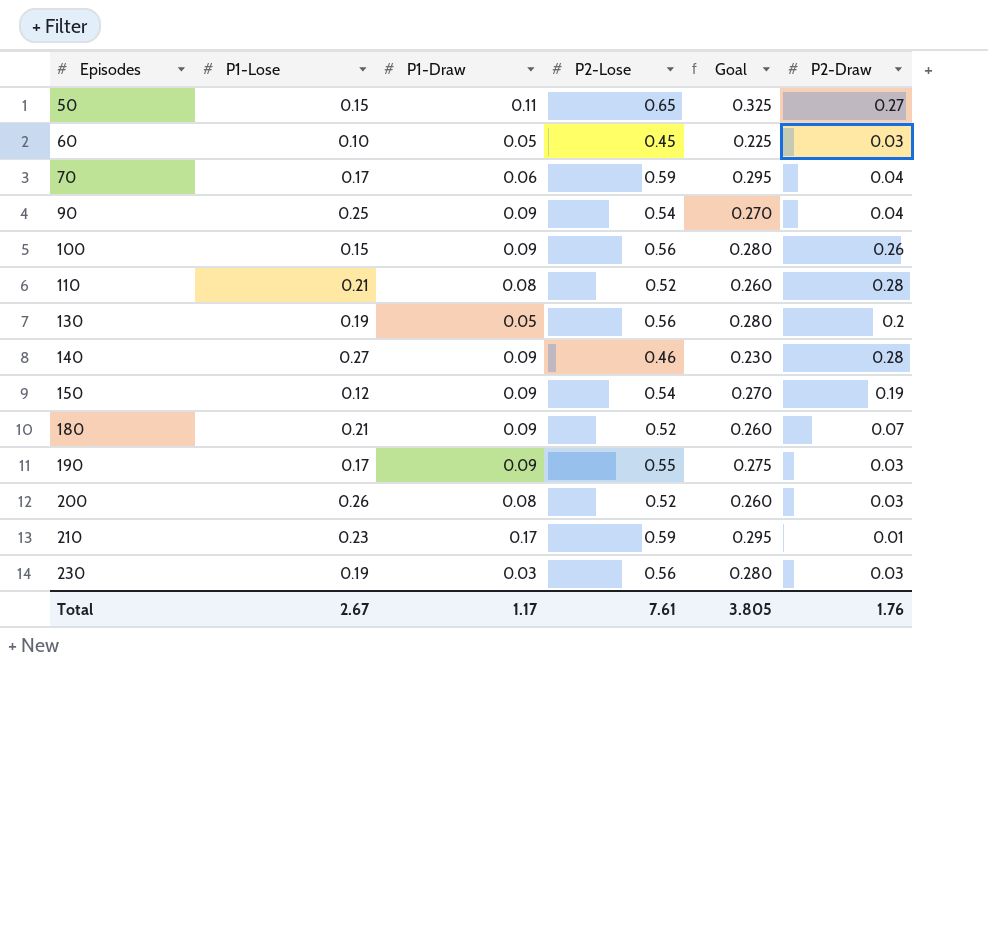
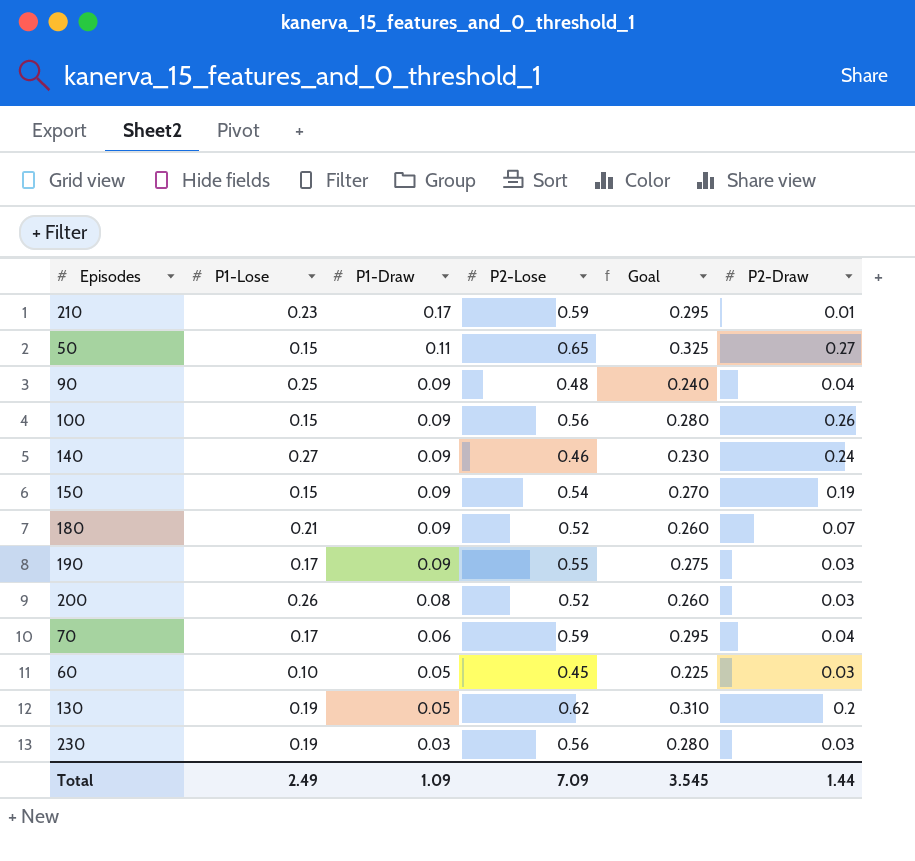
row order: Episodes ascending -> P1-Draw descending
row 110: 0.21 | 0.08 | 0.52 | 0.260 | 0.28 -> none
90 | P2-Lose: 0.54 -> 0.48
90 | Goal: 0.270 -> 0.240
140 | P2-Draw: 0.28 -> 0.24
150 | P1-Lose: 0.12 -> 0.15
130 | P2-Lose: 0.56 -> 0.62
130 | Goal: 0.280 -> 0.310
Total | P1-Lose: 2.67 -> 2.49
Total | P1-Draw: 1.17 -> 1.09
Total | P2-Lose: 7.61 -> 7.09
Total | Goal: 3.805 -> 3.545
Total | P2-Draw: 1.76 -> 1.44

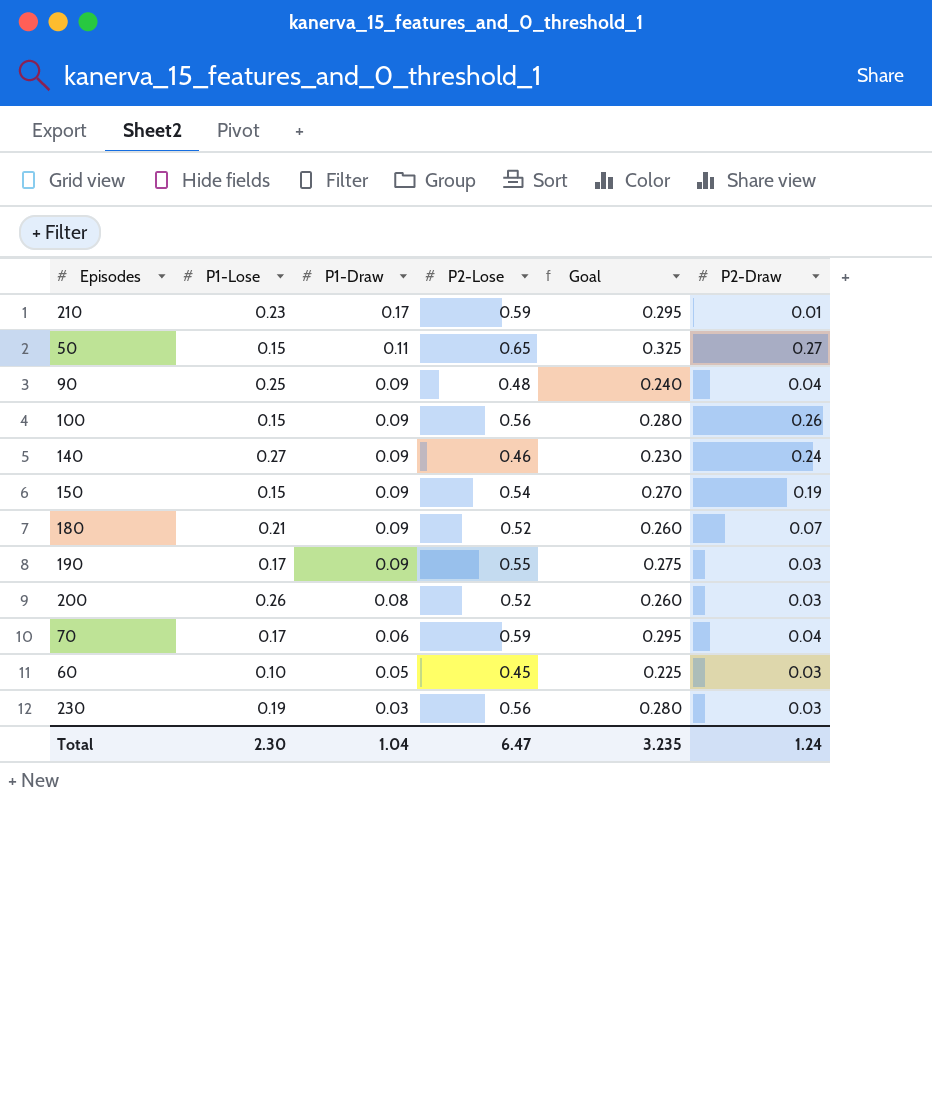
row 130: 0.19 | 0.05 | 0.62 | 0.310 | 0.2 -> none
Total | P1-Lose: 2.49 -> 2.30
Total | P1-Draw: 1.09 -> 1.04
Total | P2-Lose: 7.09 -> 6.47
Total | Goal: 3.545 -> 3.235
Total | P2-Draw: 1.44 -> 1.24

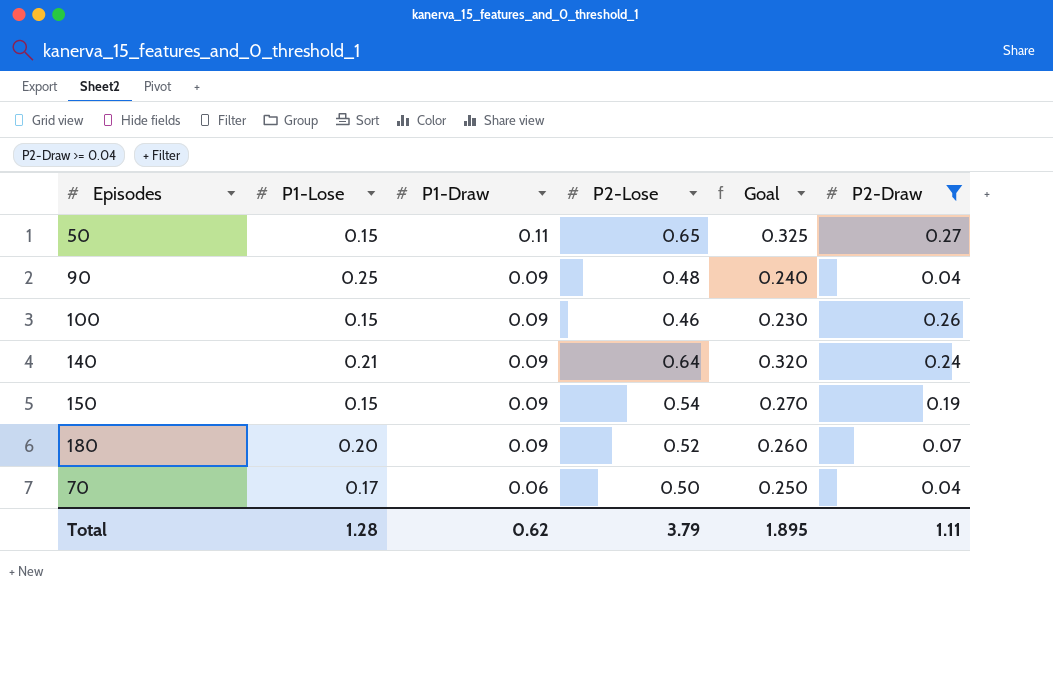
filter: none -> P2-Draw >= 0.04
100 | P2-Lose: 0.56 -> 0.46
100 | Goal: 0.280 -> 0.230
140 | P1-Lose: 0.27 -> 0.21
140 | P2-Lose: 0.46 -> 0.64
140 | Goal: 0.230 -> 0.320
180 | P1-Lose: 0.21 -> 0.20
70 | P2-Lose: 0.59 -> 0.50
70 | Goal: 0.295 -> 0.250
Total | P1-Lose: 2.30 -> 1.28
Total | P1-Draw: 1.04 -> 0.62
Total | P2-Lose: 6.47 -> 3.79
Total | Goal: 3.235 -> 1.895
Total | P2-Draw: 1.24 -> 1.11

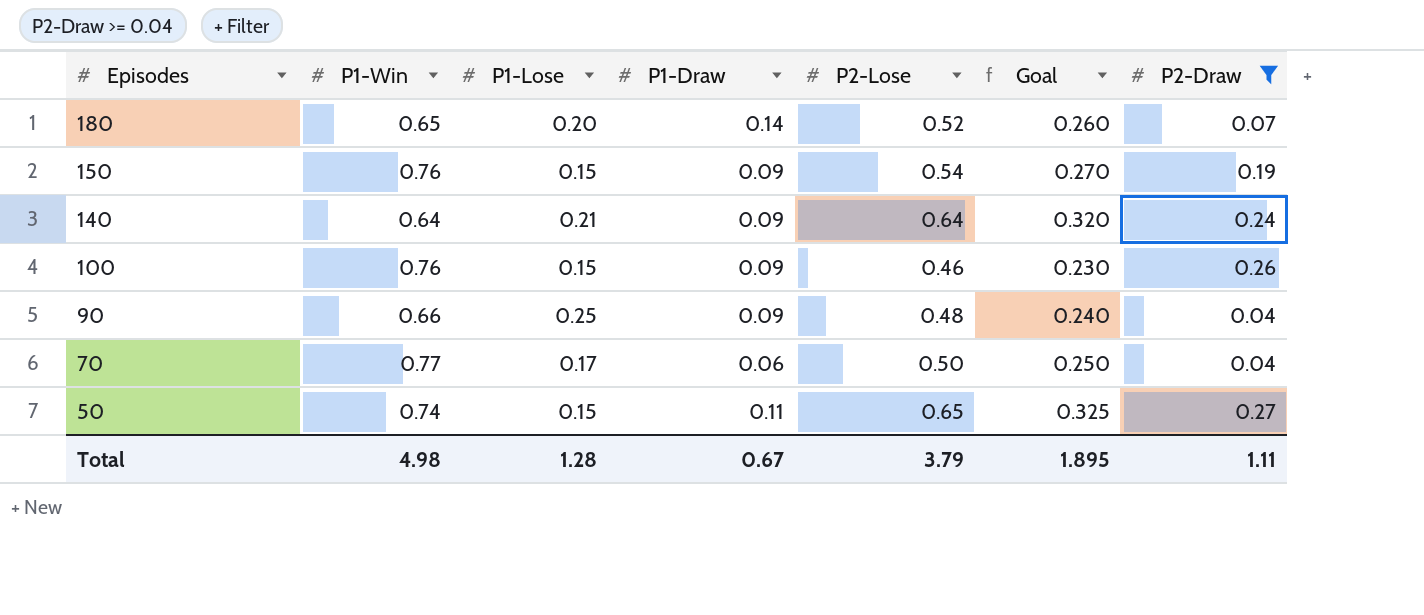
row order: P1-Draw descending -> Episodes descending
column P1-Win | position: none -> 2
180 | P1-Draw: 0.09 -> 0.14
Total | P1-Draw: 0.62 -> 0.67

